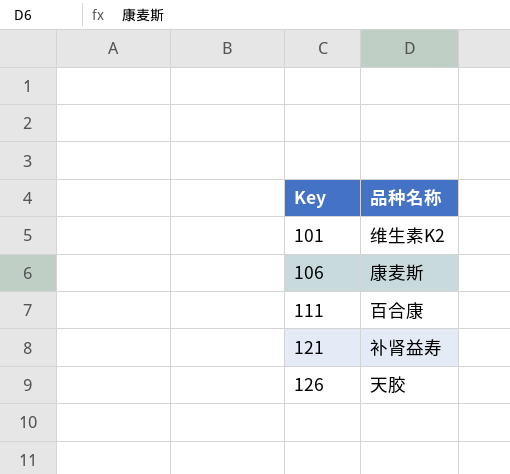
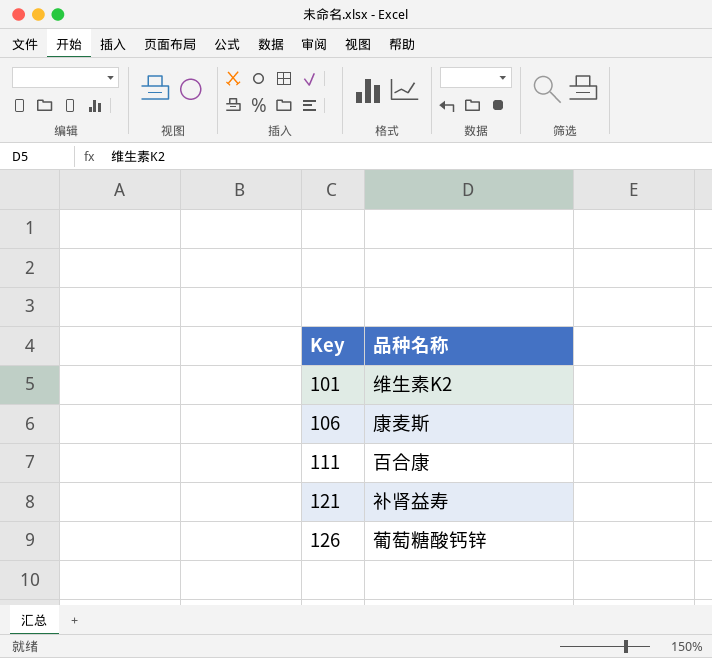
126 | 品种名称: 天胶 -> 葡萄糖酸钙锌

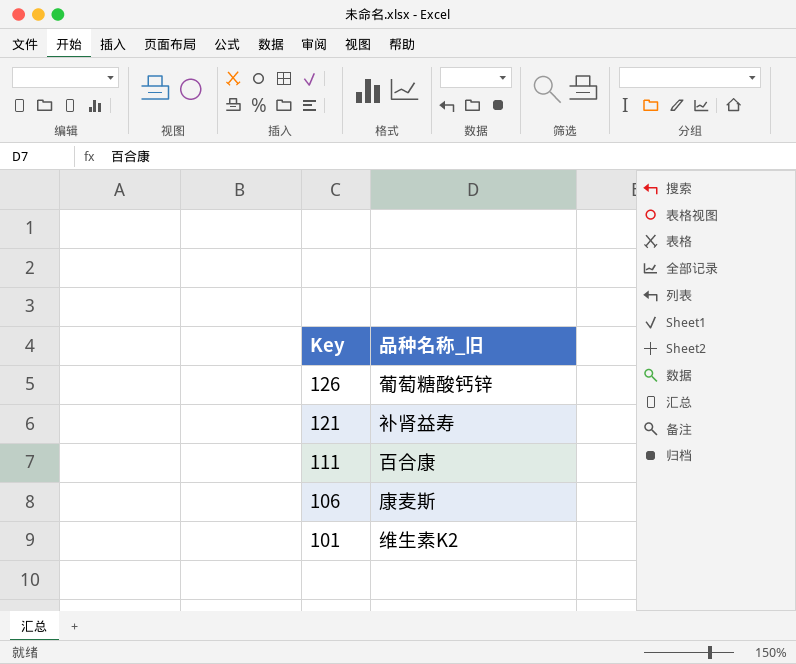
row order: Key ascending -> Key descending
column name: 品种名称 -> 品种名称_旧

